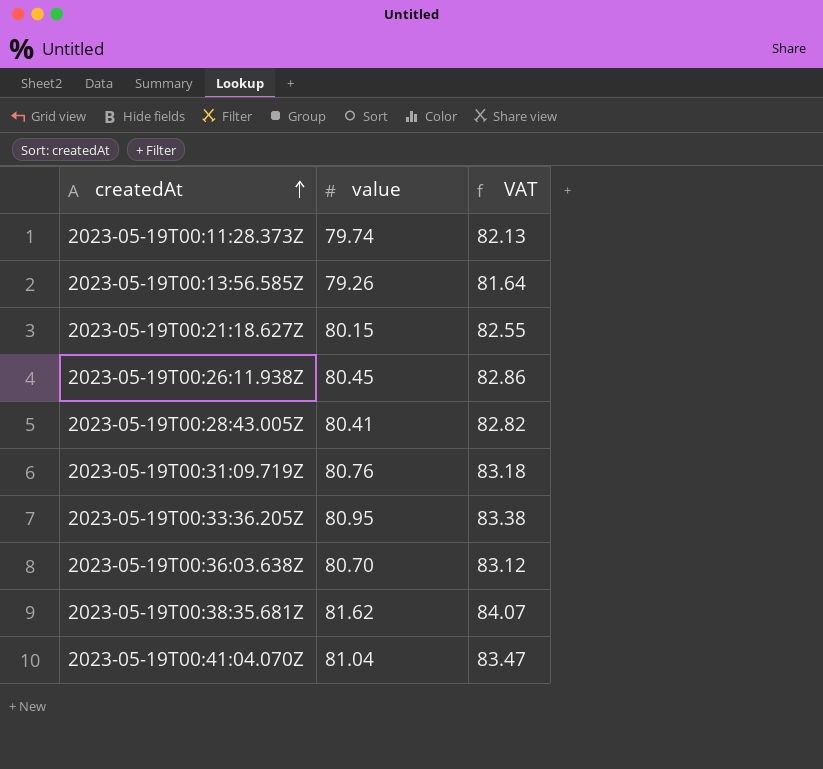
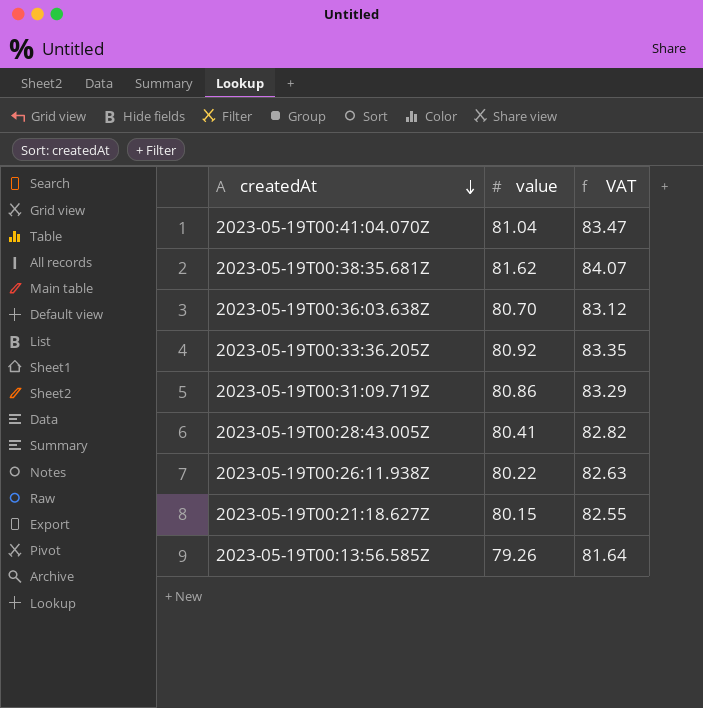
row order: createdAt ascending -> createdAt descending
row 2023-05-19T00:11:28.373Z: 79.74 | 82.13 -> none
2023-05-19T00:33:36.205Z | value: 80.95 -> 80.92
2023-05-19T00:33:36.205Z | VAT: 83.38 -> 83.35
2023-05-19T00:31:09.719Z | value: 80.76 -> 80.86
2023-05-19T00:31:09.719Z | VAT: 83.18 -> 83.29
2023-05-19T00:26:11.938Z | value: 80.45 -> 80.22
2023-05-19T00:26:11.938Z | VAT: 82.86 -> 82.63

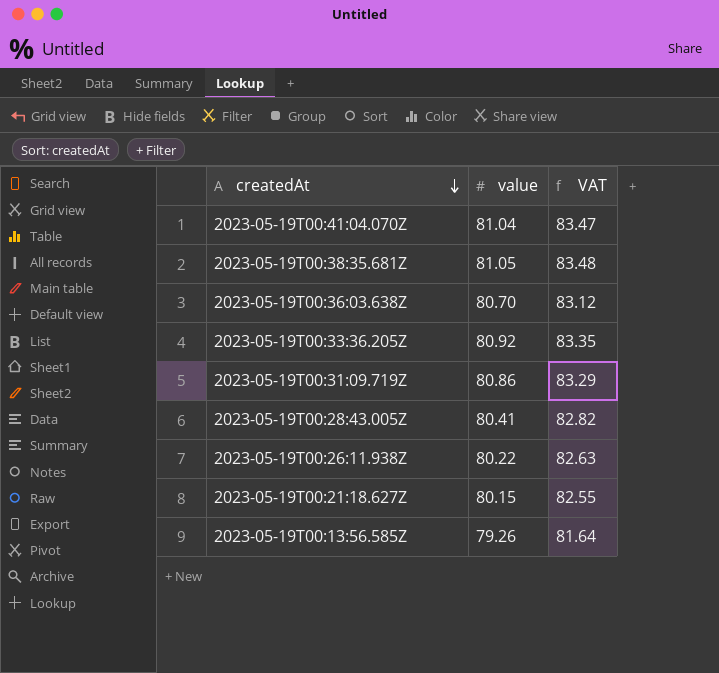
2023-05-19T00:38:35.681Z | value: 81.62 -> 81.05
2023-05-19T00:38:35.681Z | VAT: 84.07 -> 83.48

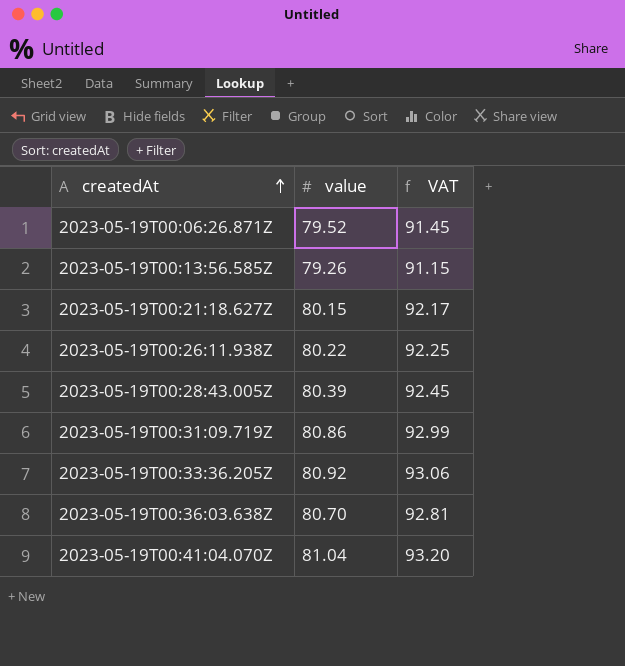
row order: createdAt descending -> createdAt ascending
column VAT | formula: [value] * 1.03 -> [value] * 1.15
row 2023-05-19T00:38:35.681Z: 81.05 | 83.48 -> none
row 2023-05-19T00:06:26.871Z: none -> 79.52 | 91.45
2023-05-19T00:28:43.005Z | value: 80.41 -> 80.39

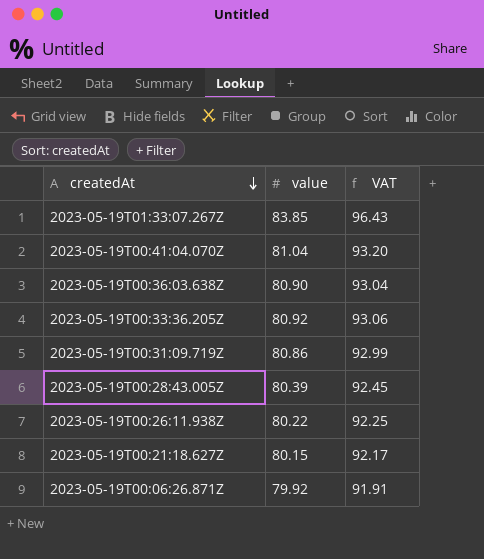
row order: createdAt ascending -> createdAt descending
row 2023-05-19T00:13:56.585Z: 79.26 | 91.15 -> none
row 2023-05-19T01:33:07.267Z: none -> 83.85 | 96.43
2023-05-19T00:36:03.638Z | value: 80.70 -> 80.90
2023-05-19T00:36:03.638Z | VAT: 92.81 -> 93.04
2023-05-19T00:06:26.871Z | value: 79.52 -> 79.92
2023-05-19T00:06:26.871Z | VAT: 91.45 -> 91.91

